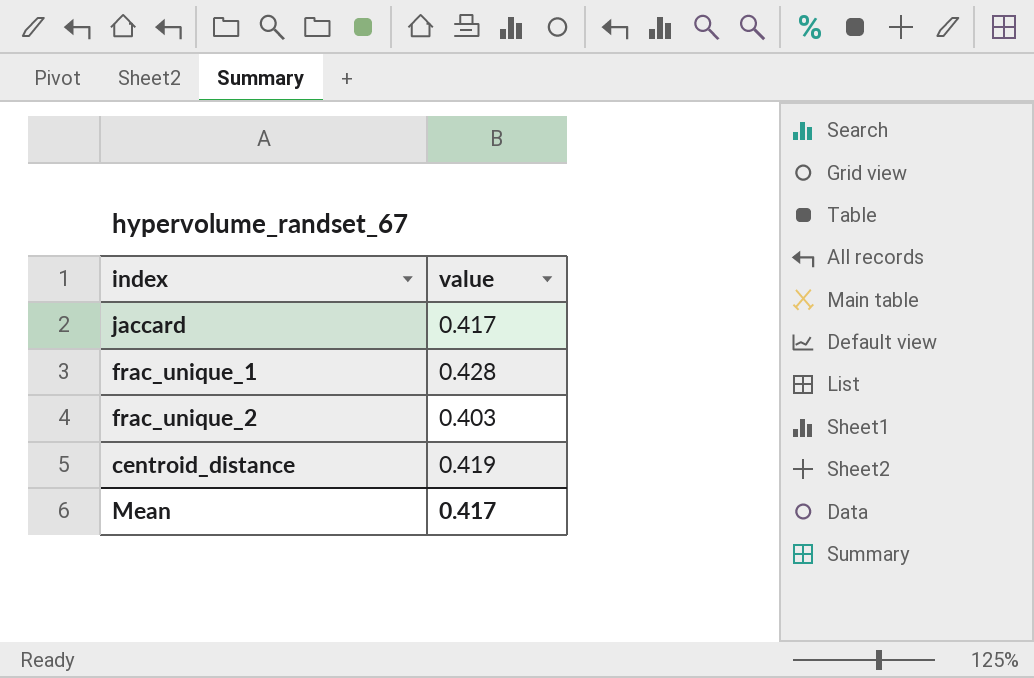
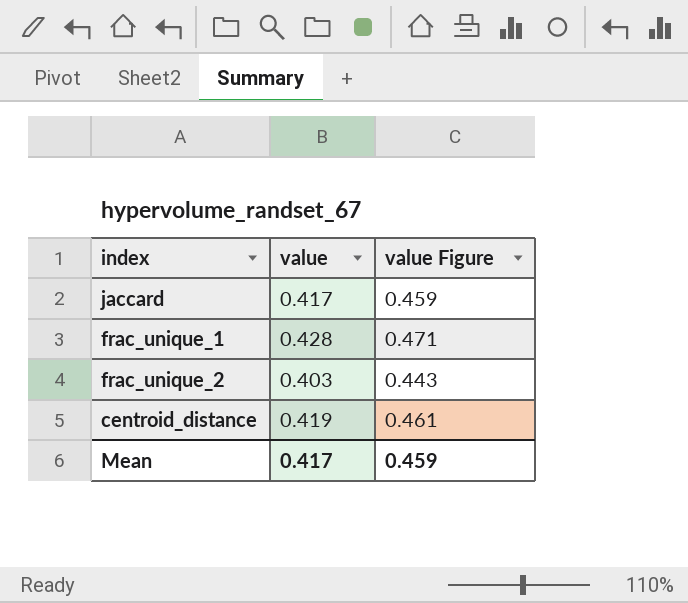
column value Figure | formula: none -> [value] * 1.1

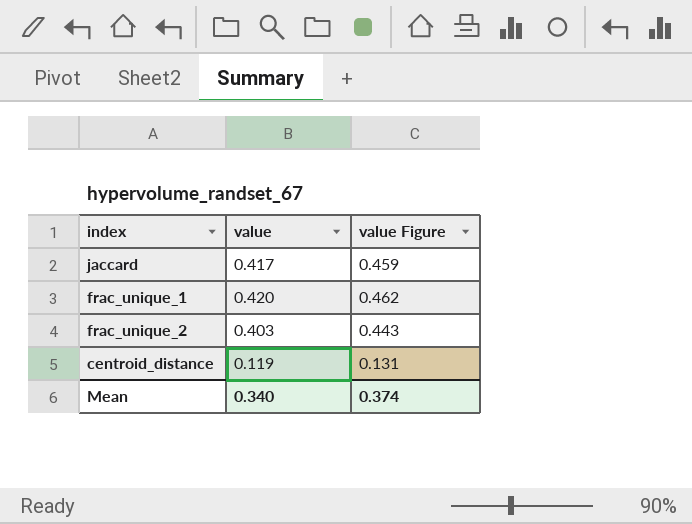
frac_unique_1 | value: 0.428 -> 0.420
frac_unique_1 | value Figure: 0.471 -> 0.462
centroid_distance | value: 0.419 -> 0.119
centroid_distance | value Figure: 0.461 -> 0.131
Mean | value: 0.417 -> 0.340
Mean | value Figure: 0.459 -> 0.374

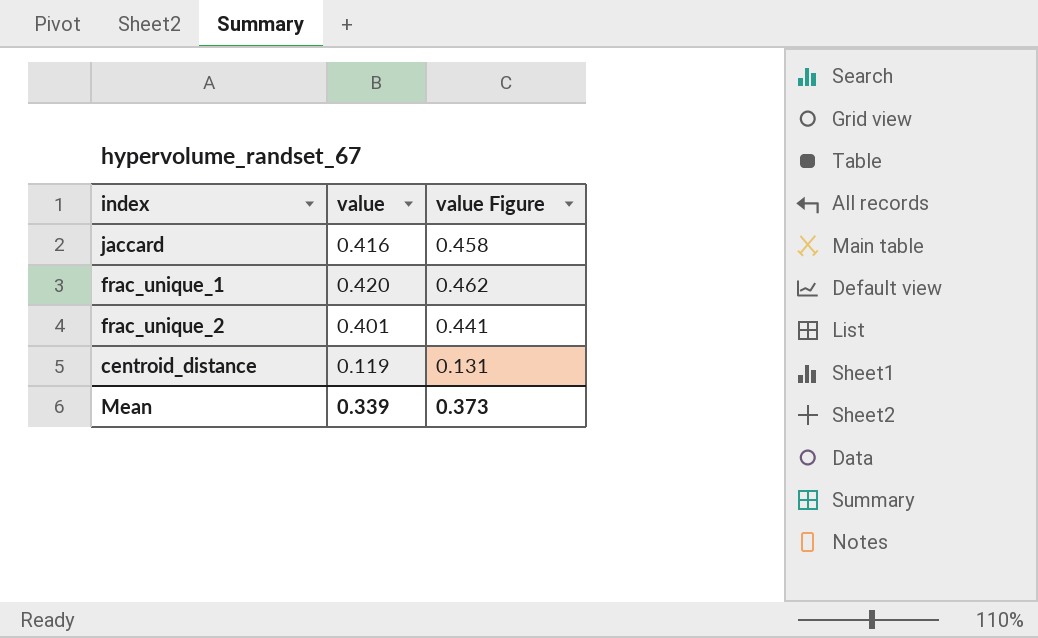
jaccard | value: 0.417 -> 0.416
jaccard | value Figure: 0.459 -> 0.458
frac_unique_2 | value: 0.403 -> 0.401
frac_unique_2 | value Figure: 0.443 -> 0.441
Mean | value: 0.340 -> 0.339
Mean | value Figure: 0.374 -> 0.373

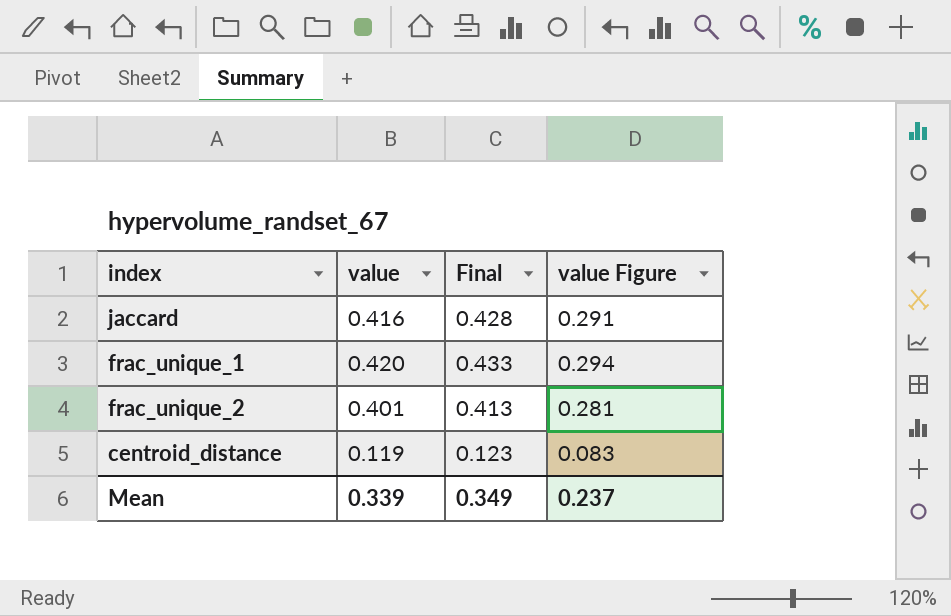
column Final | formula: none -> [value] * 1.03
column value Figure | formula: [value] * 1.1 -> [value] * 0.7
Mean | value Figure: 0.373 -> 0.237

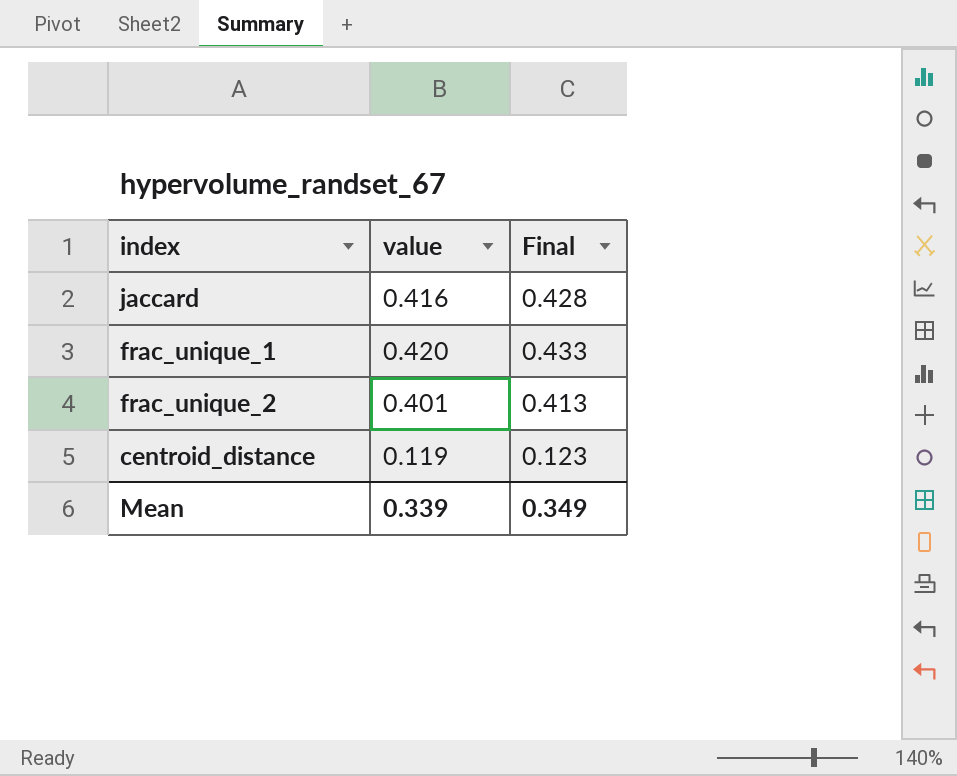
column value Figure | formula: [value] * 0.7 -> none

